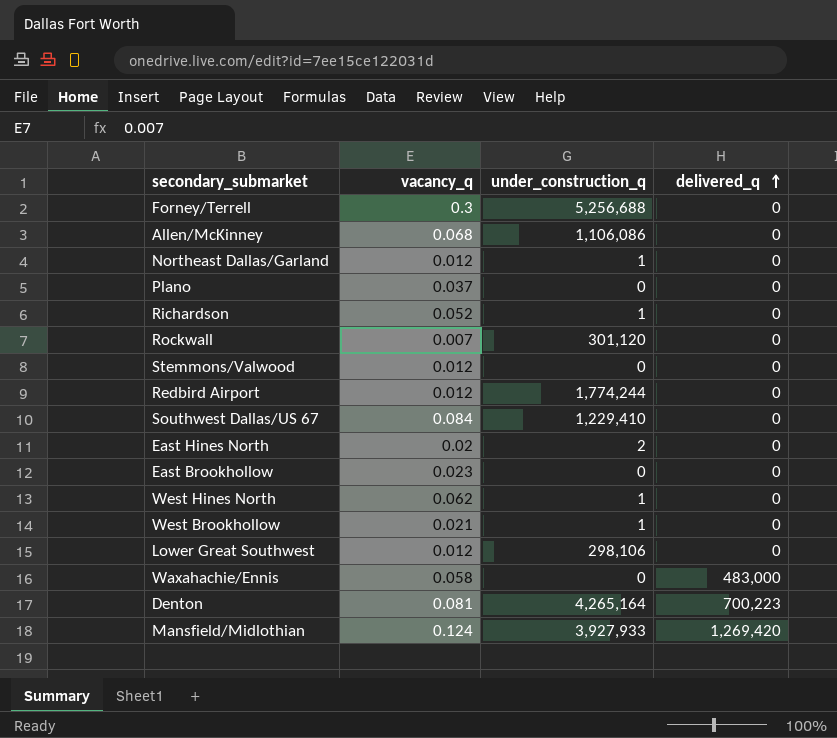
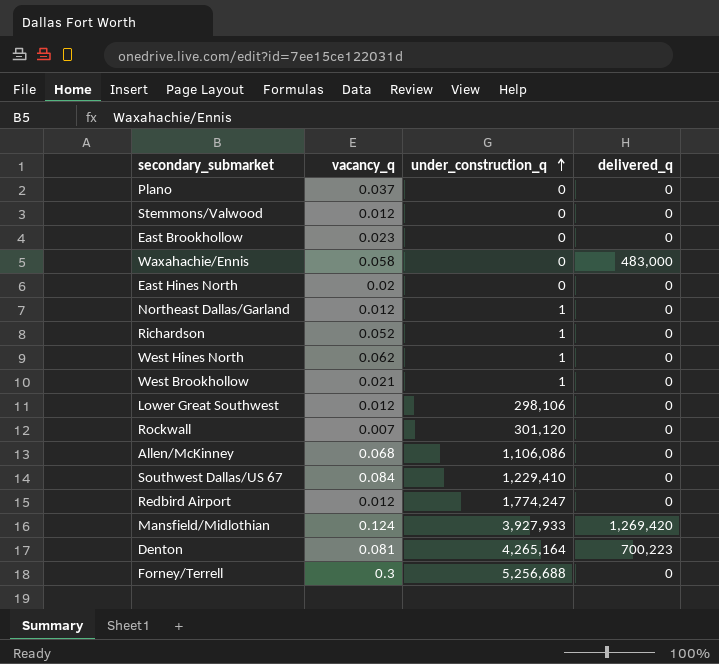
row order: delivered_q ascending -> under_construction_q ascending
East Hines North | under_construction_q: 2 -> 0
Redbird Airport | under_construction_q: 1,774,244 -> 1,774,247

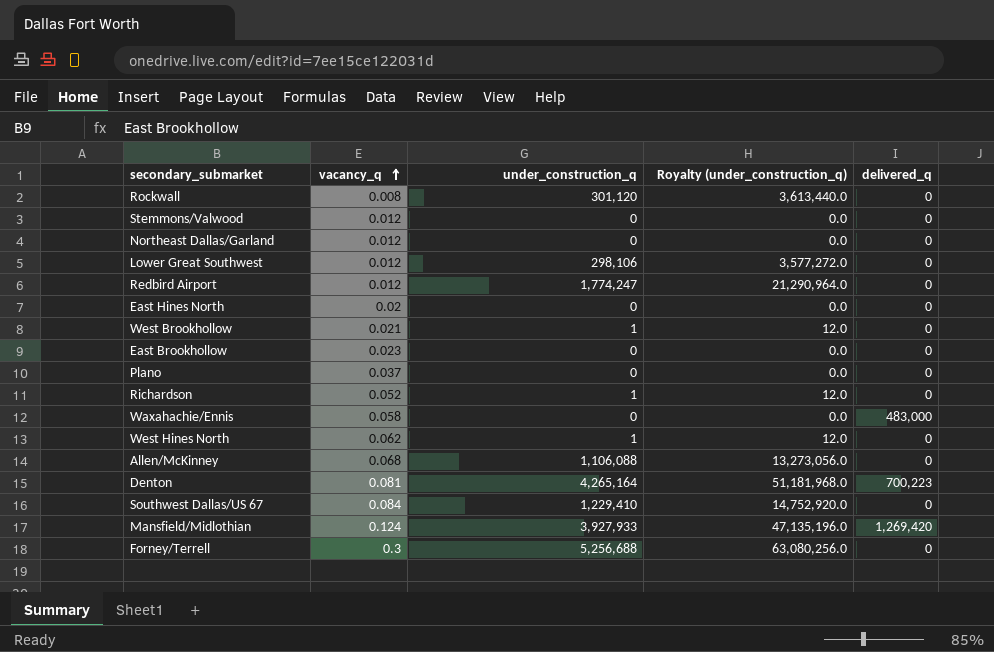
row order: under_construction_q ascending -> vacancy_q ascending
column Royalty (under_construction_q) | formula: none -> [under_construction_q] * 12
Rockwall | vacancy_q: 0.007 -> 0.008
Northeast Dallas/Garland | under_construction_q: 1 -> 0
Allen/McKinney | under_construction_q: 1,106,086 -> 1,106,088

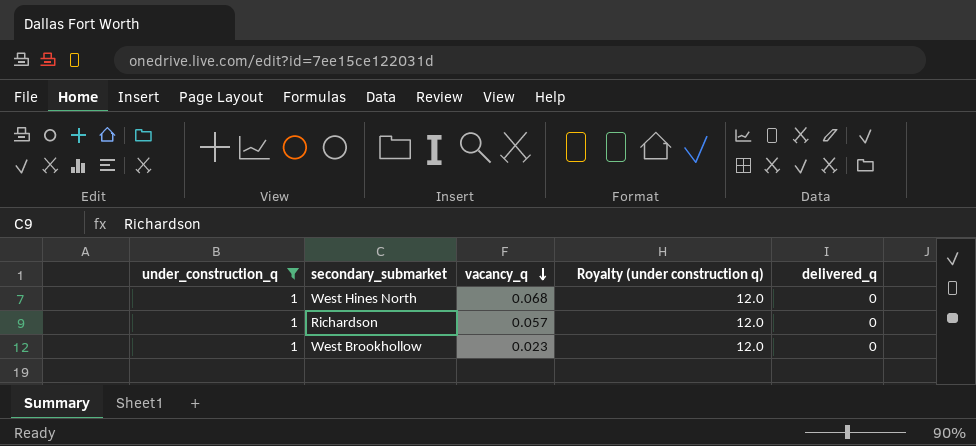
filter: none -> under_construction_q = 1
row order: vacancy_q ascending -> vacancy_q descending
column under_construction_q | position: 3 -> 1
column name: Royalty (under_construction_q) -> Royalty (under construction q)
West Hines North | vacancy_q: 0.062 -> 0.068
Richardson | vacancy_q: 0.052 -> 0.057
West Brookhollow | vacancy_q: 0.021 -> 0.023

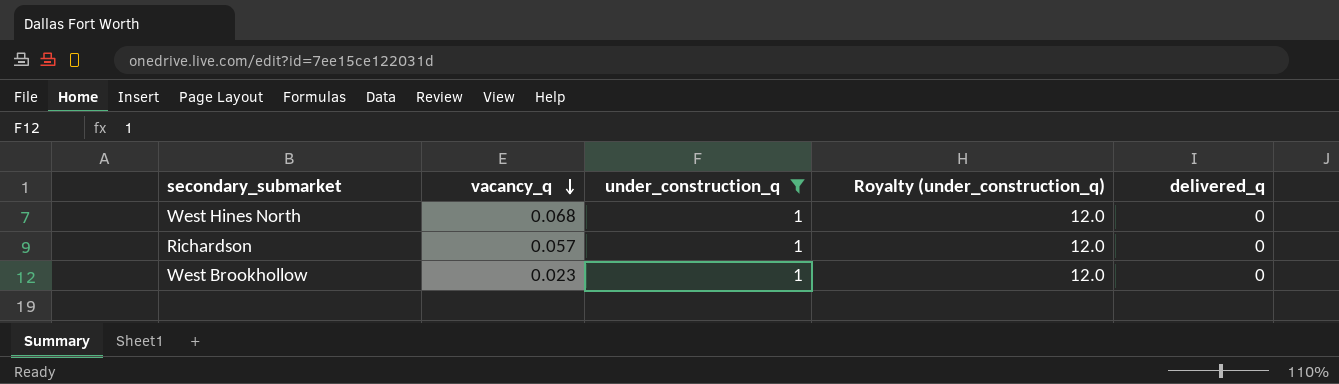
column under_construction_q | position: 1 -> 3
column name: Royalty (under construction q) -> Royalty (under_construction_q)

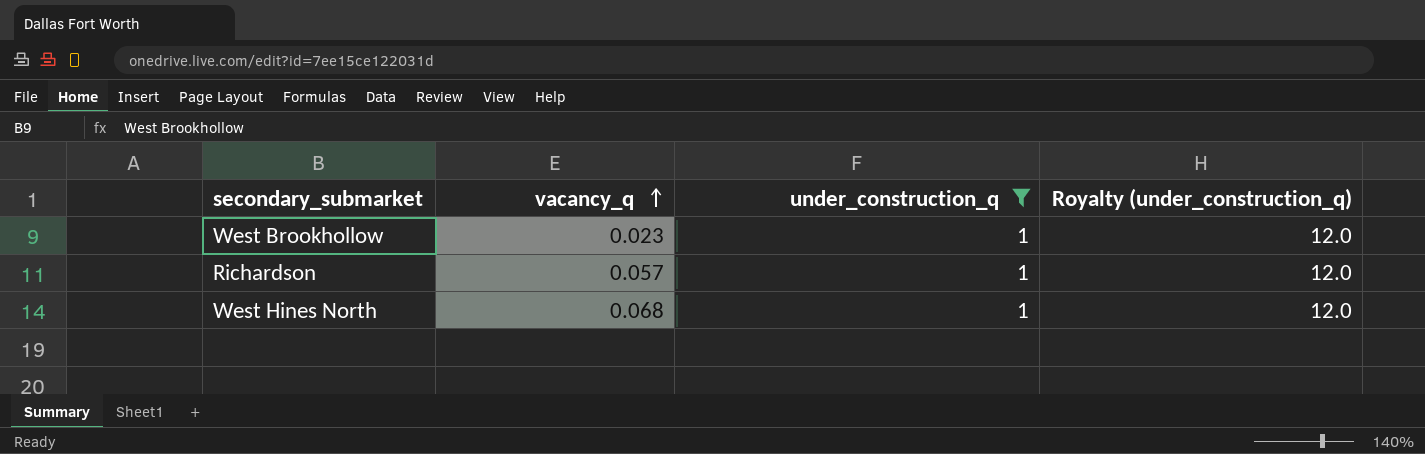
row order: vacancy_q descending -> vacancy_q ascending
column delivered_q | position: 5 -> none

